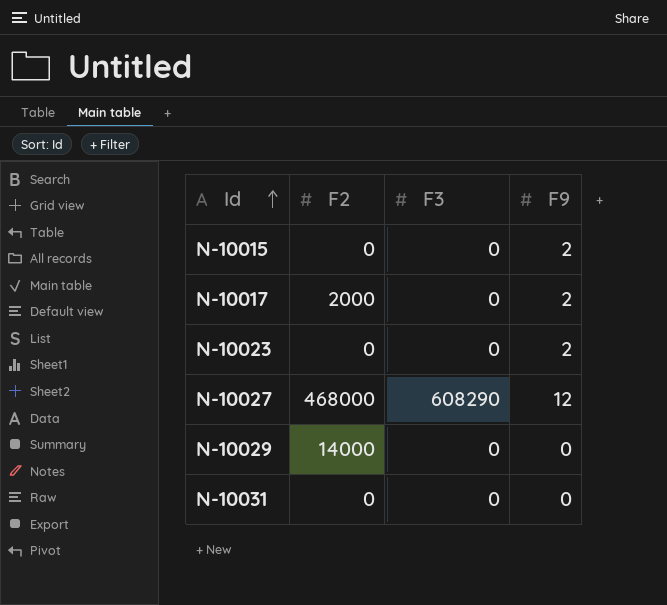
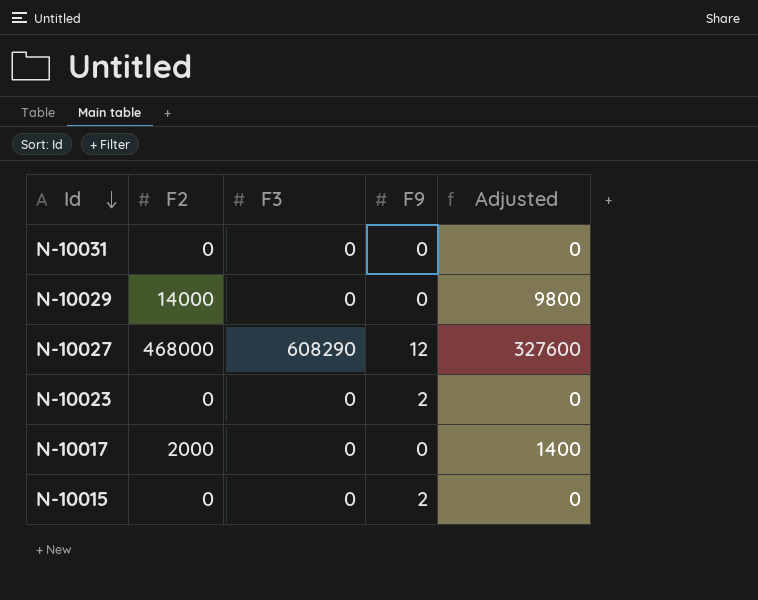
row order: Id ascending -> Id descending
column Adjusted | formula: none -> [F2] * 0.7
N-10017 | F9: 2 -> 0

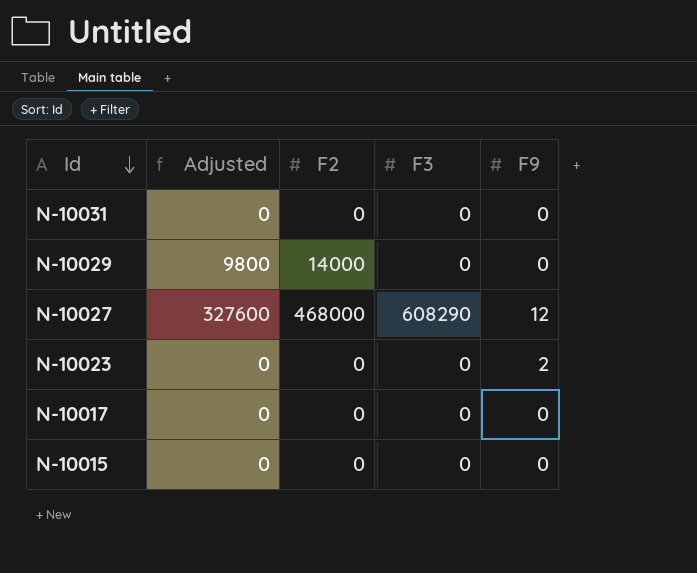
column Adjusted | position: 5 -> 2
N-10017 | Adjusted: 1400 -> 0
N-10017 | F2: 2000 -> 0
N-10015 | F9: 2 -> 0

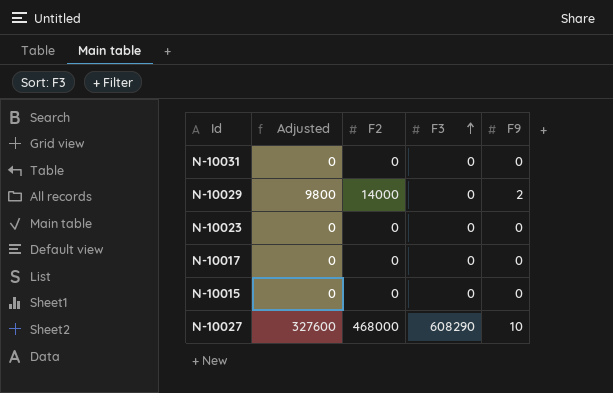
row order: Id descending -> F3 ascending
N-10029 | F9: 0 -> 2
N-10023 | F9: 2 -> 0
N-10027 | F9: 12 -> 10

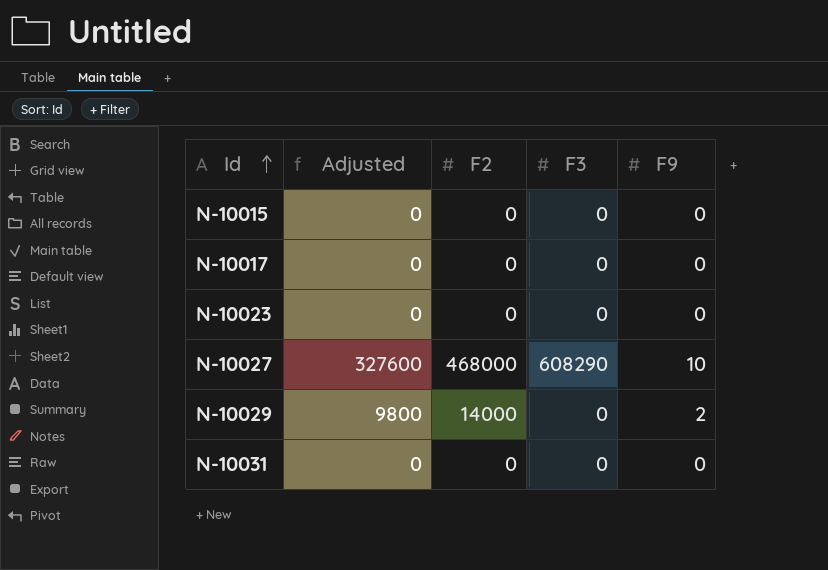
row order: F3 ascending -> Id ascending

